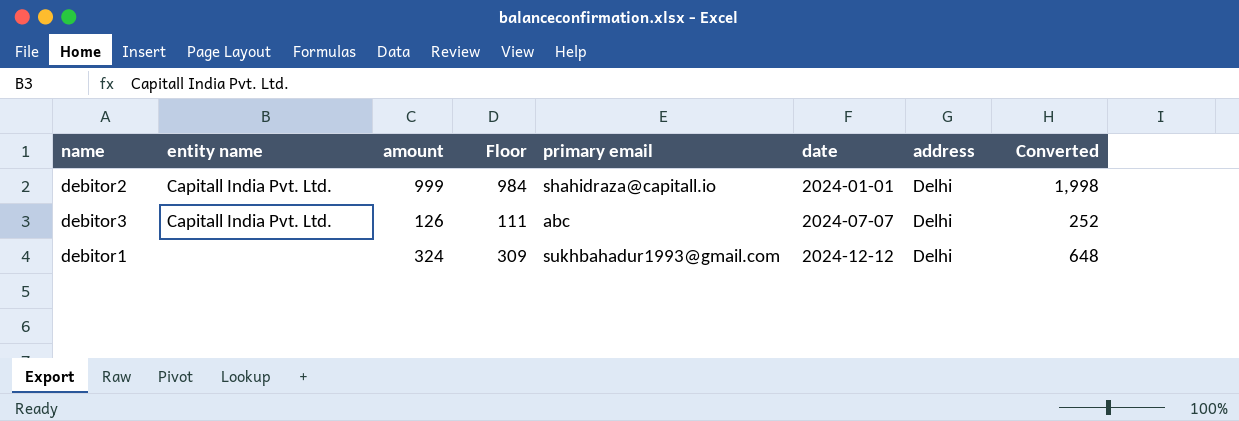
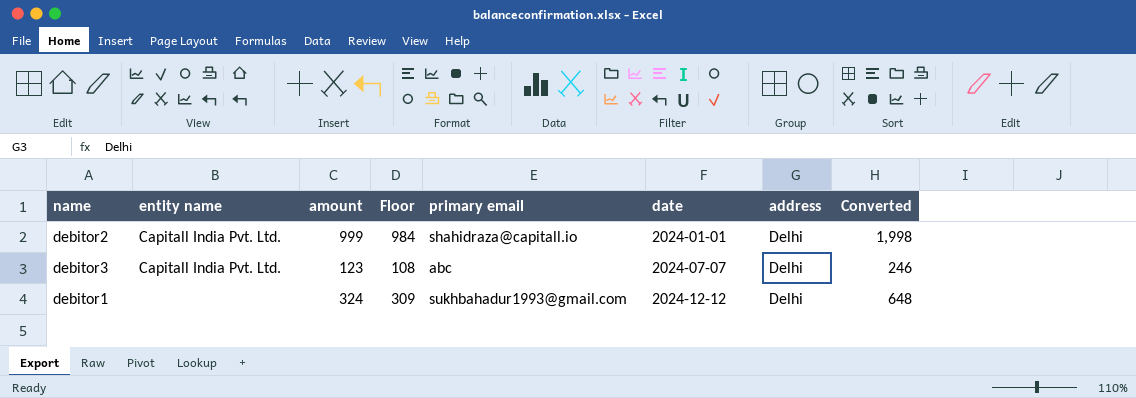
debitor3 | amount: 126 -> 123
debitor3 | Floor: 111 -> 108
debitor3 | Converted: 252 -> 246

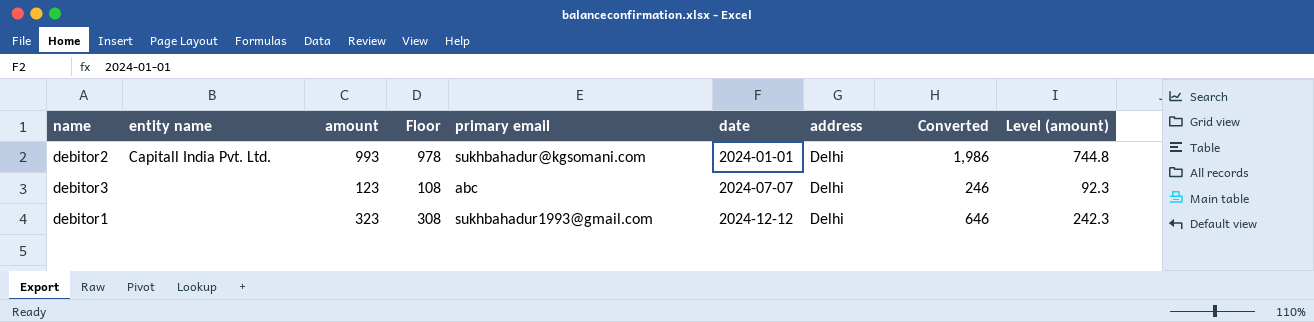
column Level (amount) | formula: none -> [amount] * 0.75
debitor2 | amount: 999 -> 993
debitor2 | Floor: 984 -> 978
debitor2 | primary email: shahidraza@capitall.io -> sukhbahadur@kgsomani.com
debitor2 | Converted: 1,998 -> 1,986
debitor3 | entity name: Capitall India Pvt. Ltd. -> none
debitor1 | amount: 324 -> 323
debitor1 | Floor: 309 -> 308
debitor1 | Converted: 648 -> 646

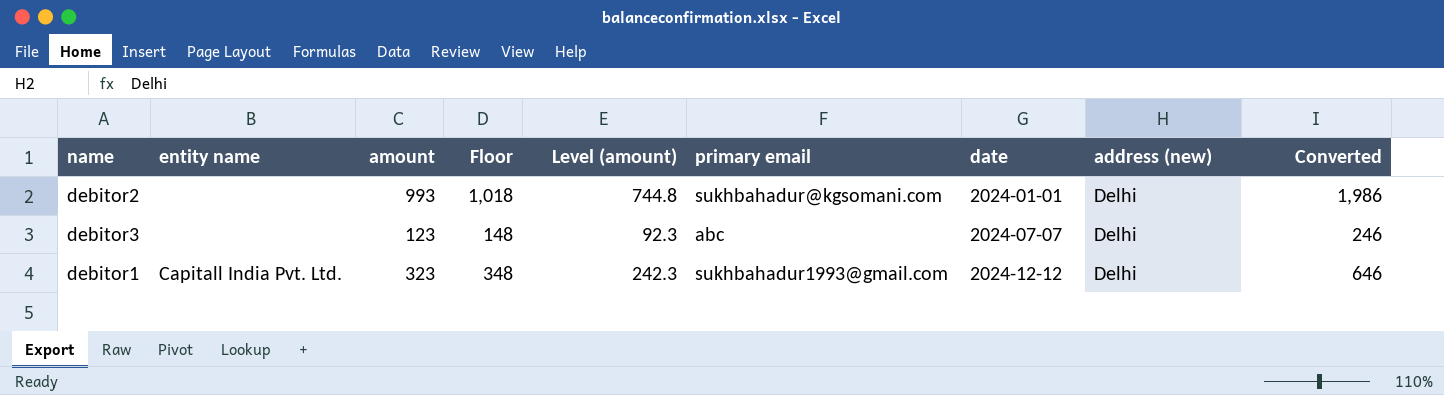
column Floor | formula: [amount] - 15 -> [amount] + 25
column Level (amount) | position: 9 -> 5
column name: address -> address (new)
debitor2 | entity name: Capitall India Pvt. Ltd. -> none
debitor1 | entity name: none -> Capitall India Pvt. Ltd.

